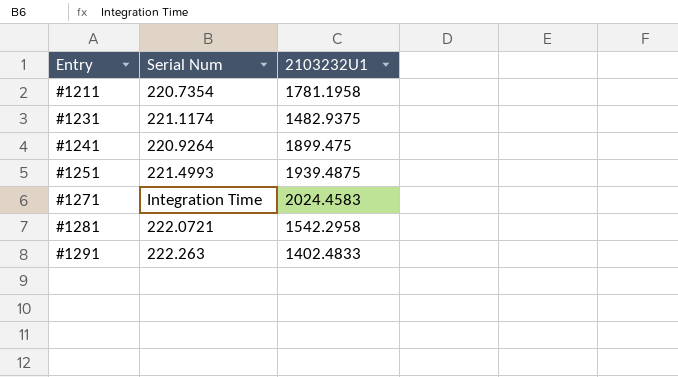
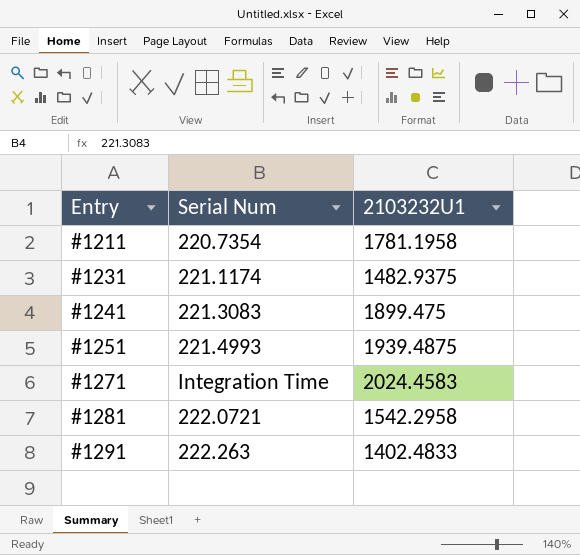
#1241 | Serial Num: 220.9264 -> 221.3083

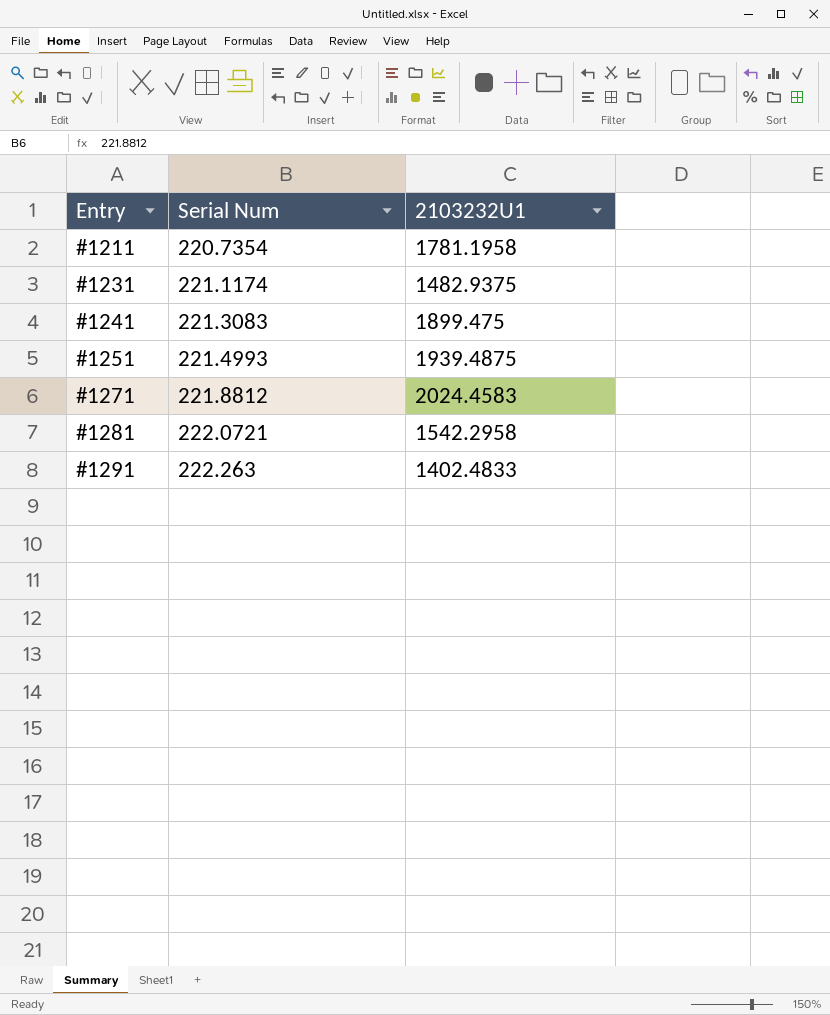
#1271 | Serial Num: Integration Time -> 221.8812

